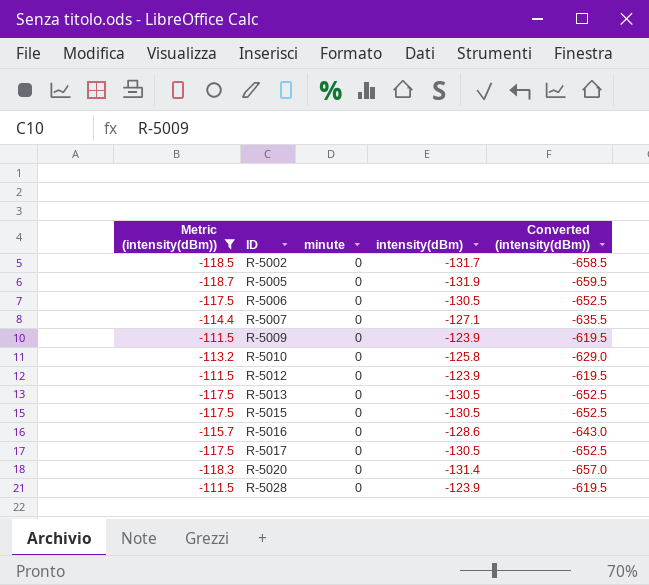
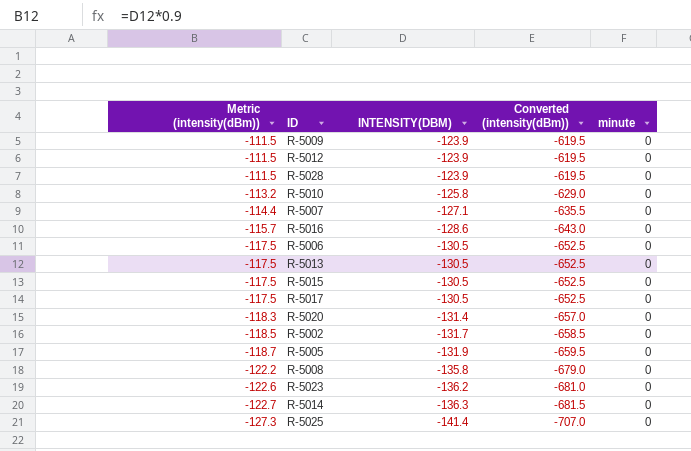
filter: Metric (intensity(dBm)) >= -118.7 -> none
row order: ID ascending -> Metric (intensity(dBm)) descending
column name: intensity(dBm) -> INTENSITY(DBM)
column minute | position: 3 -> 5

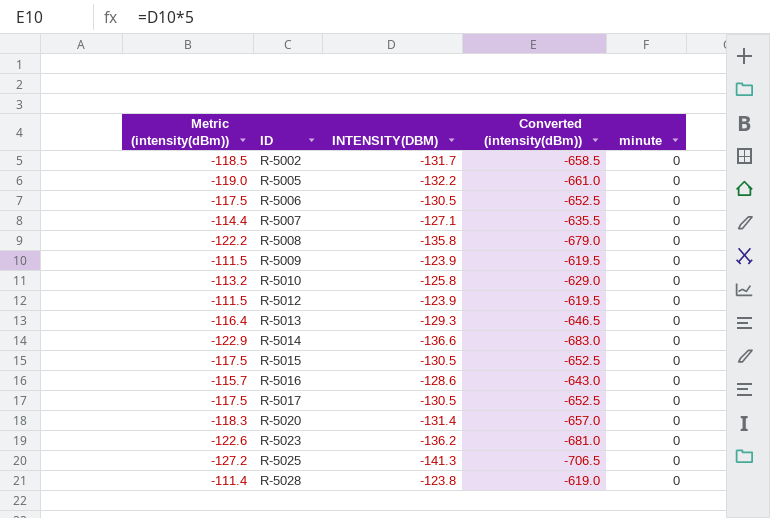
row order: Metric (intensity(dBm)) descending -> ID ascending
R-5005 | Metric (intensity(dBm)): -118.7 -> -119.0
R-5005 | INTENSITY(DBM): -131.9 -> -132.2
R-5005 | Converted (intensity(dBm)): -659.5 -> -661.0
R-5013 | Metric (intensity(dBm)): -117.5 -> -116.4
R-5013 | INTENSITY(DBM): -130.5 -> -129.3
R-5013 | Converted (intensity(dBm)): -652.5 -> -646.5
R-5014 | Metric (intensity(dBm)): -122.7 -> -122.9
R-5014 | INTENSITY(DBM): -136.3 -> -136.6
R-5014 | Converted (intensity(dBm)): -681.5 -> -683.0
R-5025 | Metric (intensity(dBm)): -127.3 -> -127.2
R-5025 | INTENSITY(DBM): -141.4 -> -141.3
R-5025 | Converted (intensity(dBm)): -707.0 -> -706.5
R-5028 | Metric (intensity(dBm)): -111.5 -> -111.4
R-5028 | INTENSITY(DBM): -123.9 -> -123.8
R-5028 | Converted (intensity(dBm)): -619.5 -> -619.0

